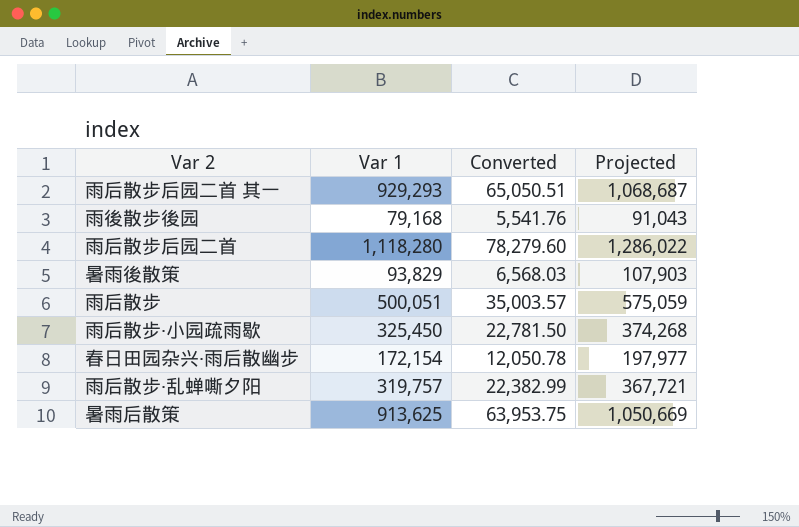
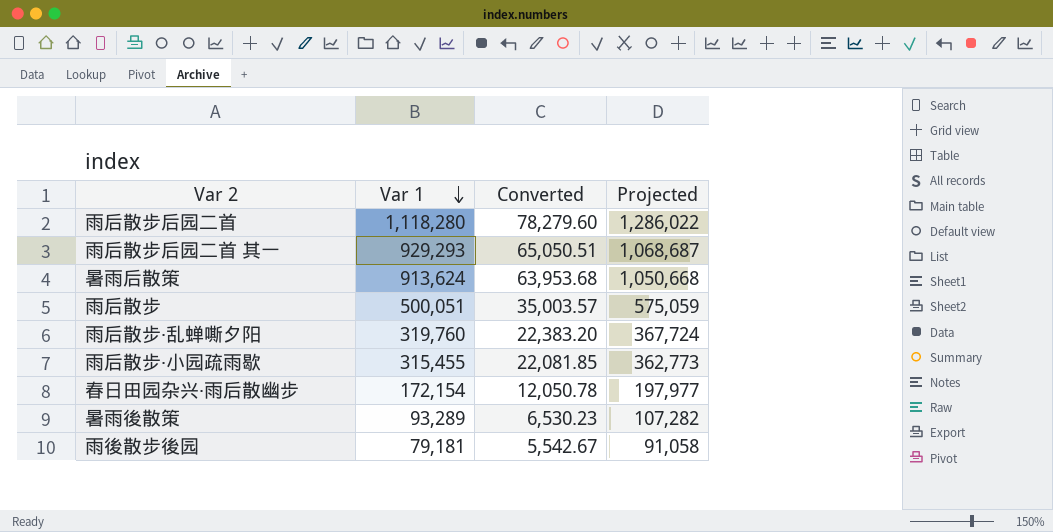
row order: none -> Var 1 descending
暑雨后散策 | Var 1: 913,625 -> 913,624
暑雨后散策 | Converted: 63,953.75 -> 63,953.68
暑雨后散策 | Projected: 1,050,669 -> 1,050,668
雨后散步·乱蝉嘶夕阳 | Var 1: 319,757 -> 319,760
雨后散步·乱蝉嘶夕阳 | Converted: 22,382.99 -> 22,383.20
雨后散步·乱蝉嘶夕阳 | Projected: 367,721 -> 367,724
雨后散步·小园疏雨歇 | Var 1: 325,450 -> 315,455
雨后散步·小园疏雨歇 | Converted: 22,781.50 -> 22,081.85
雨后散步·小园疏雨歇 | Projected: 374,268 -> 362,773
暑雨後散策 | Var 1: 93,829 -> 93,289
暑雨後散策 | Converted: 6,568.03 -> 6,530.23
暑雨後散策 | Projected: 107,903 -> 107,282
雨後散步後园 | Var 1: 79,168 -> 79,181
雨後散步後园 | Converted: 5,541.76 -> 5,542.67
雨後散步後园 | Projected: 91,043 -> 91,058

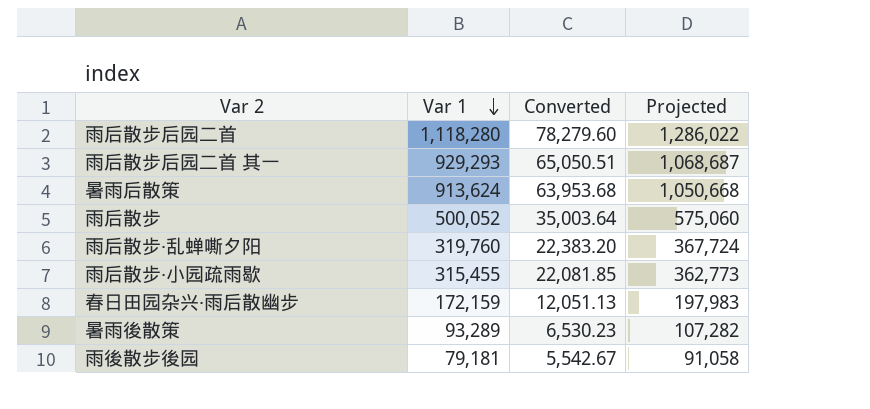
雨后散步 | Var 1: 500,051 -> 500,052
雨后散步 | Converted: 35,003.57 -> 35,003.64
雨后散步 | Projected: 575,059 -> 575,060
春日田园杂兴·雨后散幽步 | Var 1: 172,154 -> 172,159
春日田园杂兴·雨后散幽步 | Converted: 12,050.78 -> 12,051.13
春日田园杂兴·雨后散幽步 | Projected: 197,977 -> 197,983

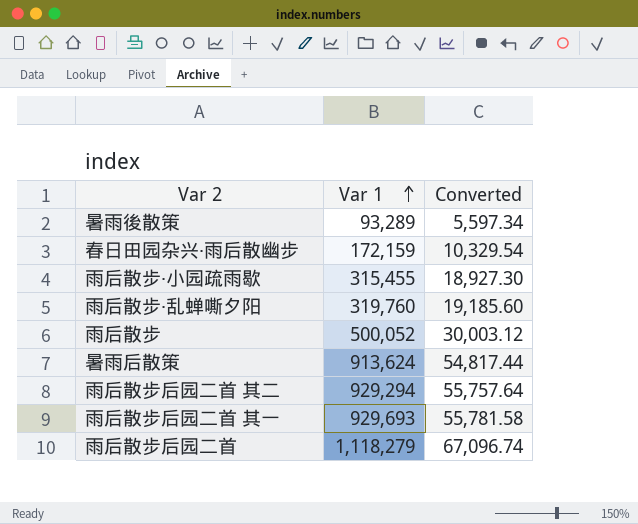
row order: Var 1 descending -> Var 1 ascending
column Projected | formula: [Var 1] * 1.15 -> none
column Converted | formula: [Var 1] * 0.07 -> [Var 1] * 0.06
row 雨後散步後园: 79,181 | 5,542.67 | 91,058 -> none
row 雨后散步后园二首 其二: none -> 929,294 | 55,757.64
雨后散步后园二首 其一 | Var 1: 929,293 -> 929,693
雨后散步后园二首 | Var 1: 1,118,280 -> 1,118,279

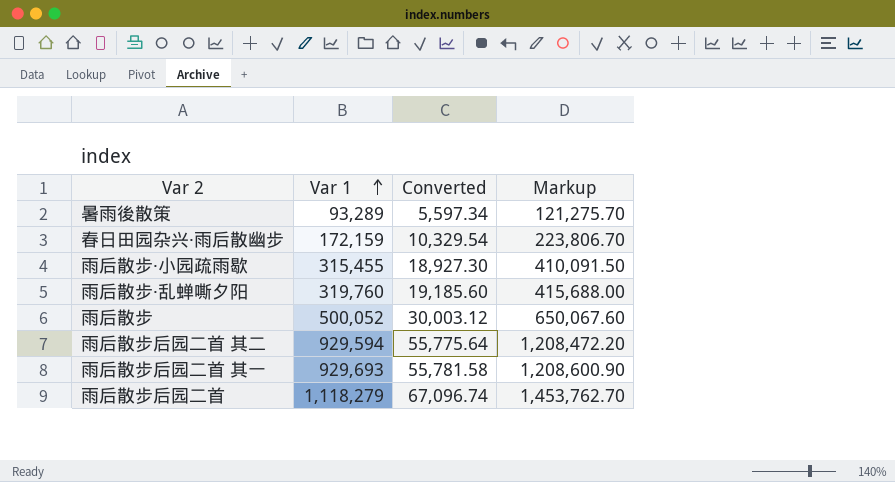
column Markup | formula: none -> [Var 1] * 1.3
row 暑雨后散策: 913,624 | 54,817.44 -> none
雨后散步后园二首 其二 | Var 1: 929,294 -> 929,594
雨后散步后园二首 其二 | Converted: 55,757.64 -> 55,775.64

